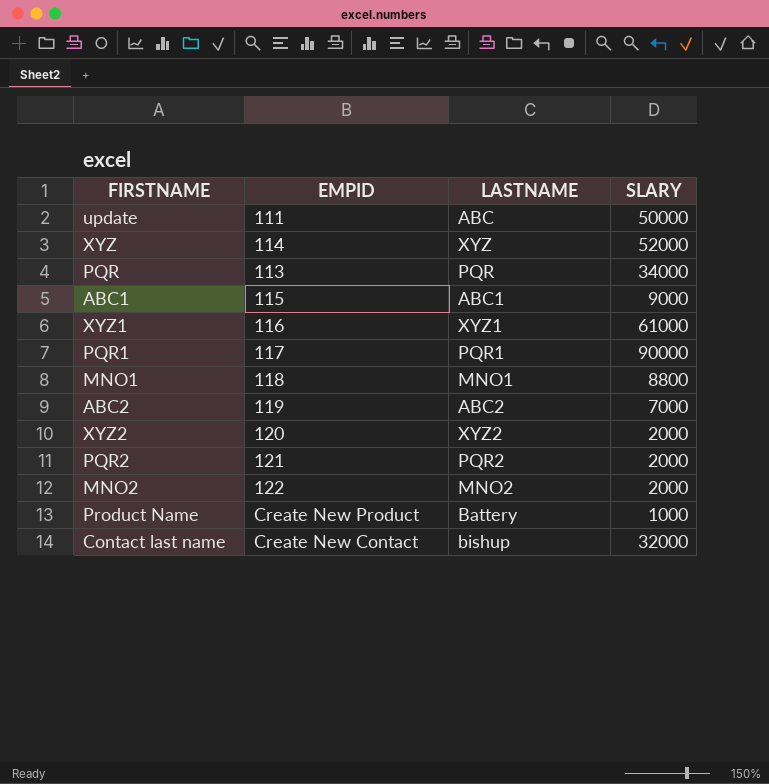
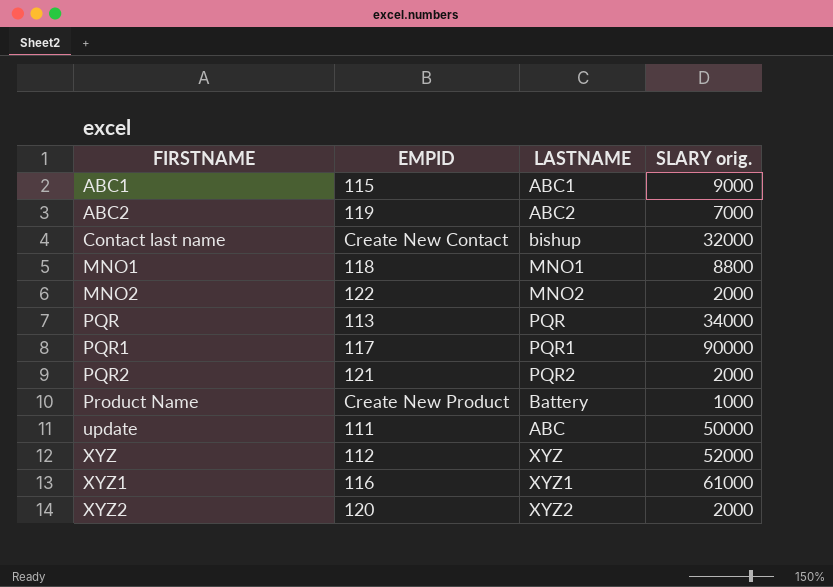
row order: none -> FIRSTNAME ascending
column name: SLARY -> SLARY orig.
XYZ | EMPID: 114 -> 112

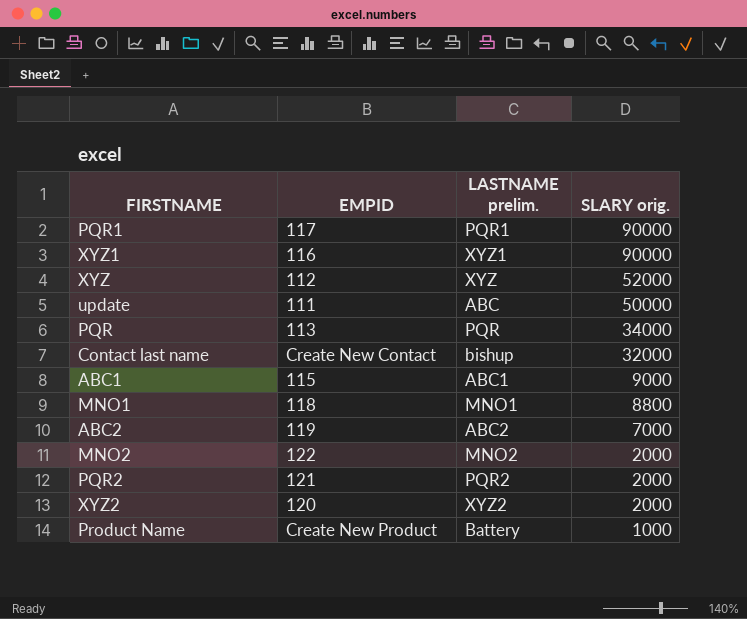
row order: FIRSTNAME ascending -> SLARY orig. descending
column name: LASTNAME -> LASTNAME prelim.
XYZ1 | SLARY orig.: 61000 -> 90000

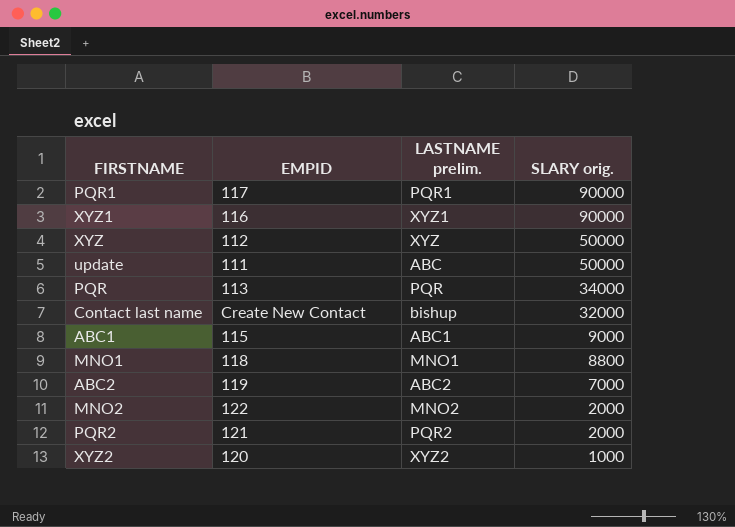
row Product Name: Create New Product | Battery | 1000 -> none
XYZ | SLARY orig.: 52000 -> 50000
XYZ2 | SLARY orig.: 2000 -> 1000

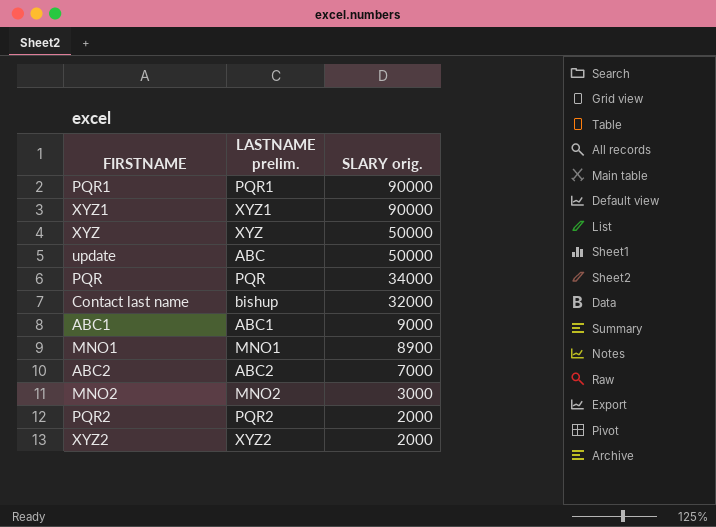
column EMPID | position: 2 -> none
MNO1 | SLARY orig.: 8800 -> 8900
MNO2 | SLARY orig.: 2000 -> 3000
XYZ2 | SLARY orig.: 1000 -> 2000

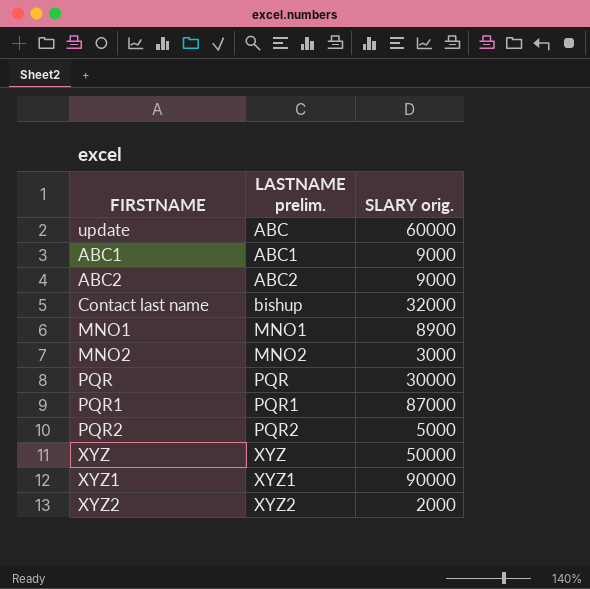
row order: SLARY orig. descending -> LASTNAME prelim. ascending
update | SLARY orig.: 50000 -> 60000
ABC2 | SLARY orig.: 7000 -> 9000
PQR | SLARY orig.: 34000 -> 30000
PQR1 | SLARY orig.: 90000 -> 87000
PQR2 | SLARY orig.: 2000 -> 5000

